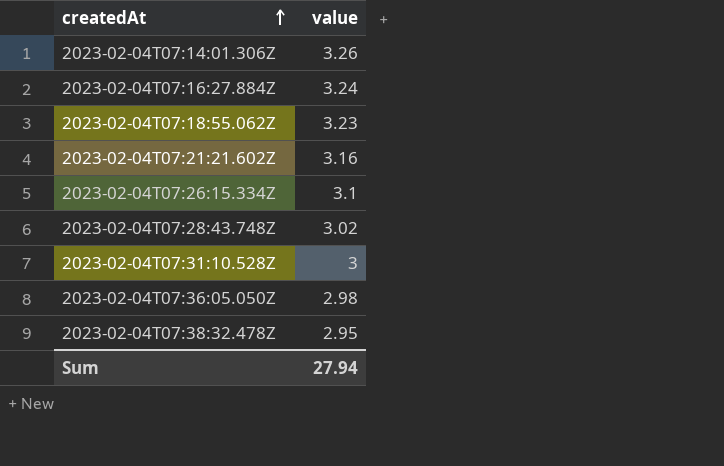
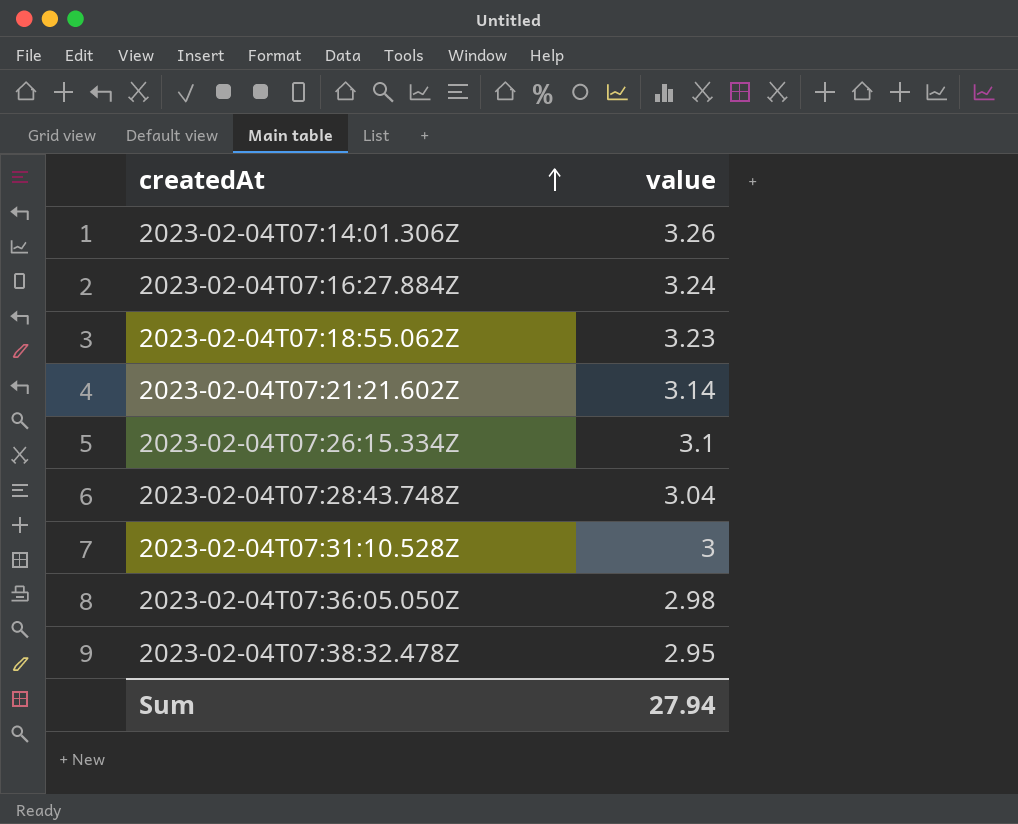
2023-02-04T07:21:21.602Z | value: 3.16 -> 3.14
2023-02-04T07:28:43.748Z | value: 3.02 -> 3.04

